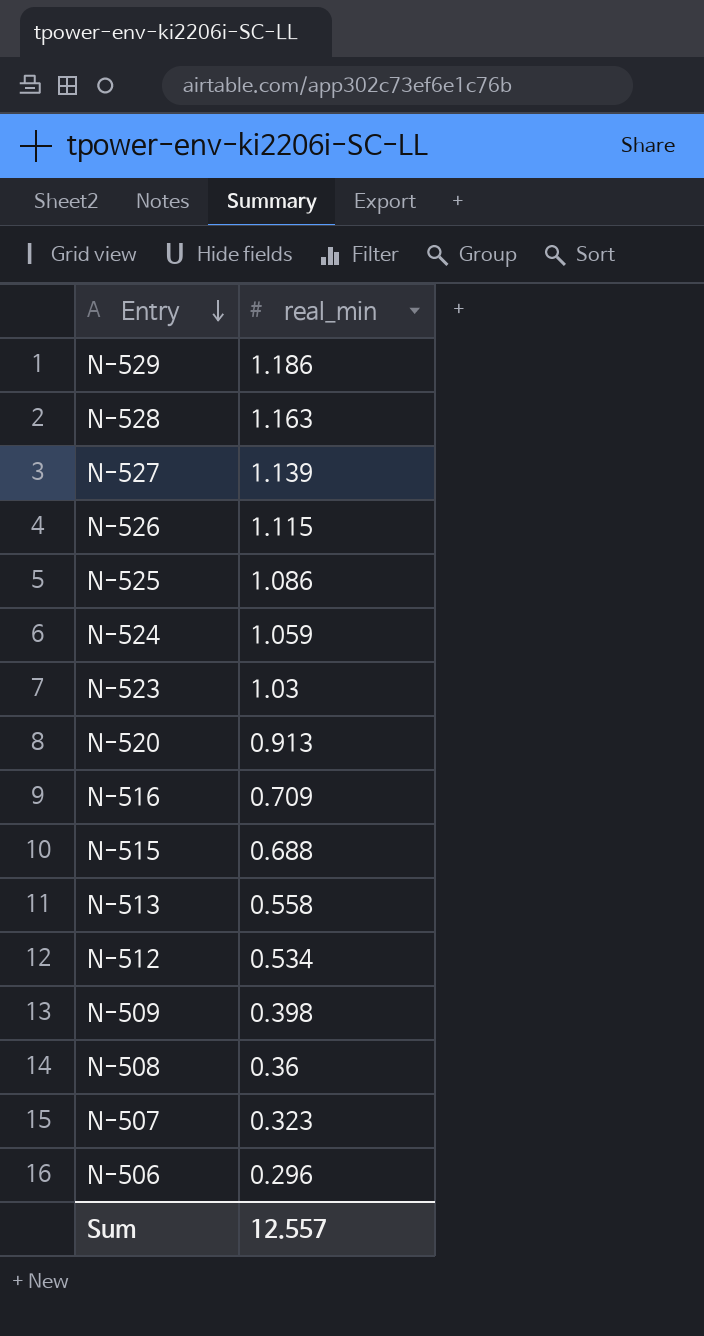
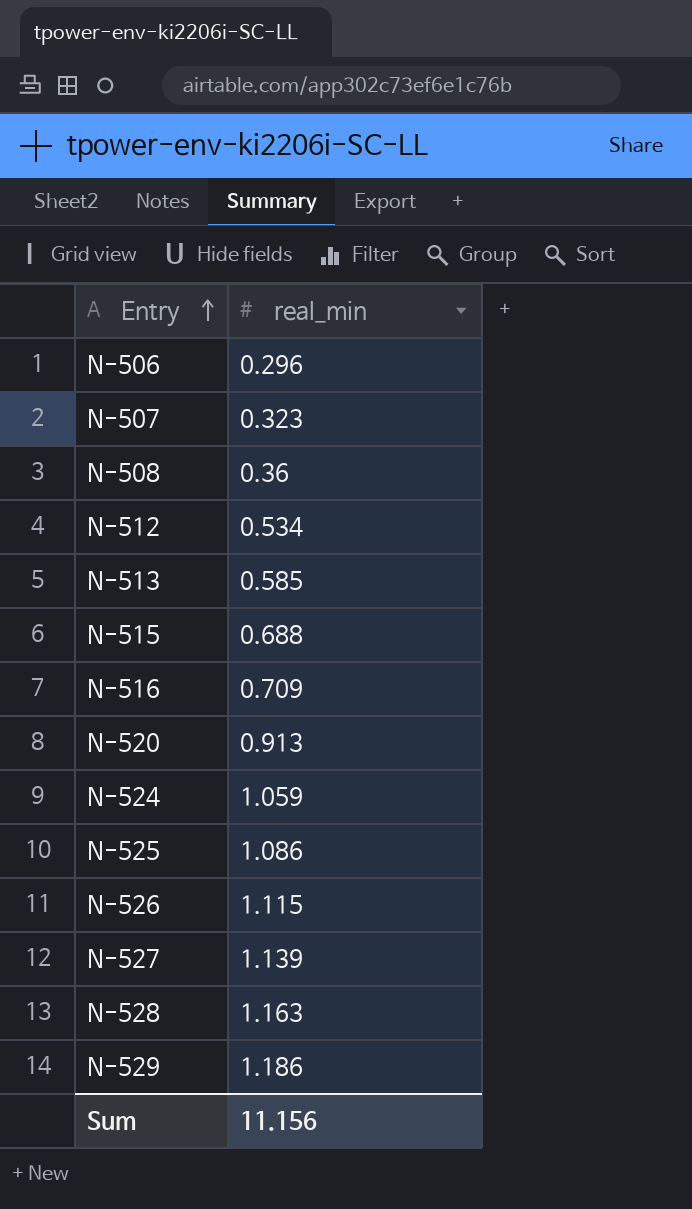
row order: Entry descending -> Entry ascending
row N-523: 1.03 -> none
row N-509: 0.398 -> none
N-513 | real_min: 0.558 -> 0.585
Sum | real_min: 12.557 -> 11.156

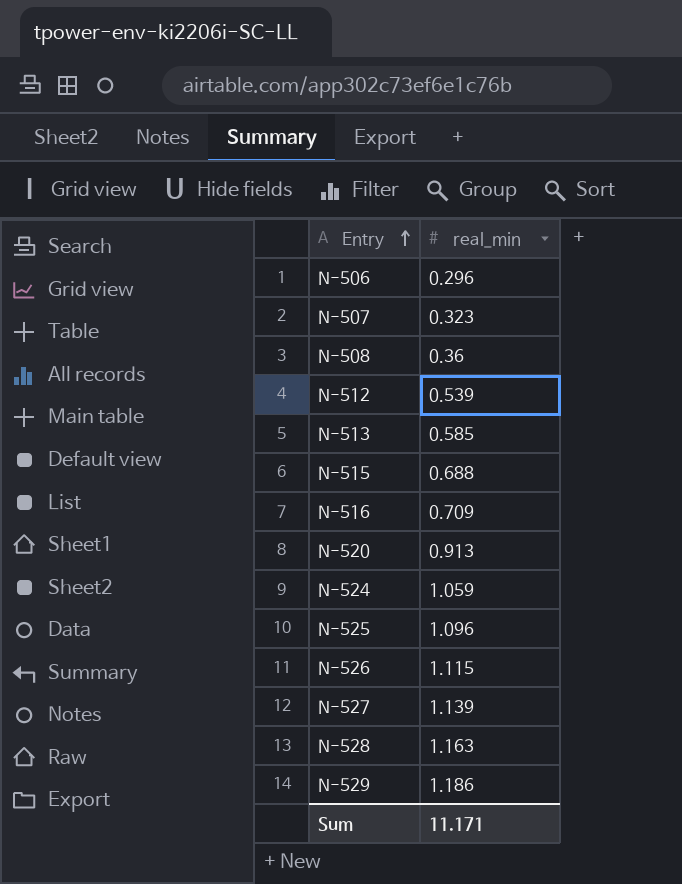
N-512 | real_min: 0.534 -> 0.539
N-525 | real_min: 1.086 -> 1.096
Sum | real_min: 11.156 -> 11.171

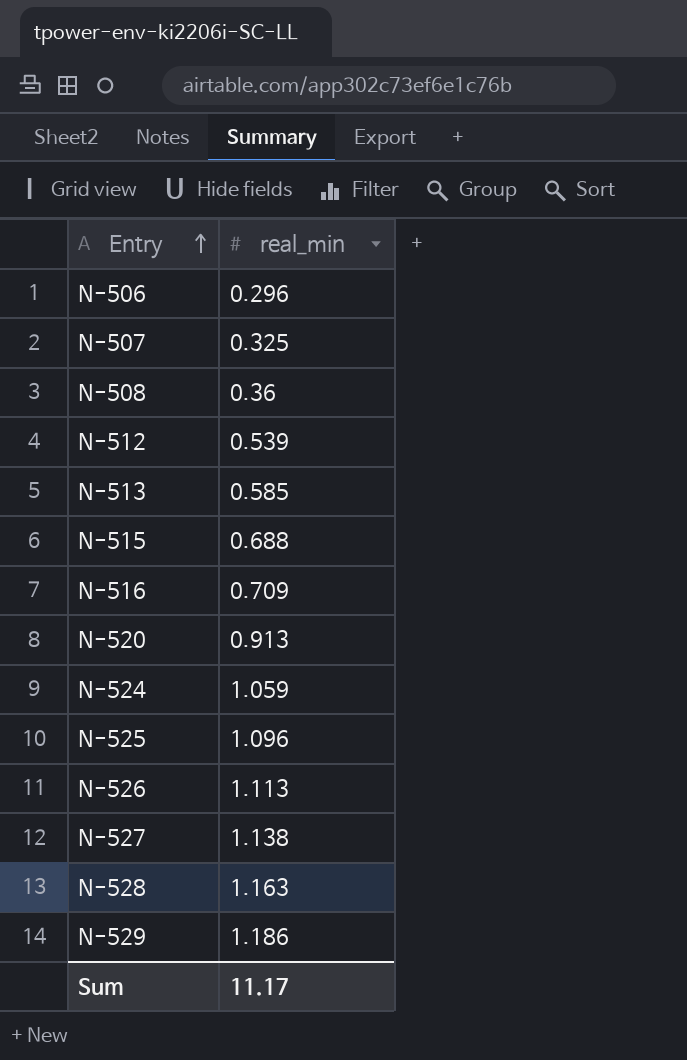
N-507 | real_min: 0.323 -> 0.325
N-526 | real_min: 1.115 -> 1.113
N-527 | real_min: 1.139 -> 1.138
Sum | real_min: 11.171 -> 11.17

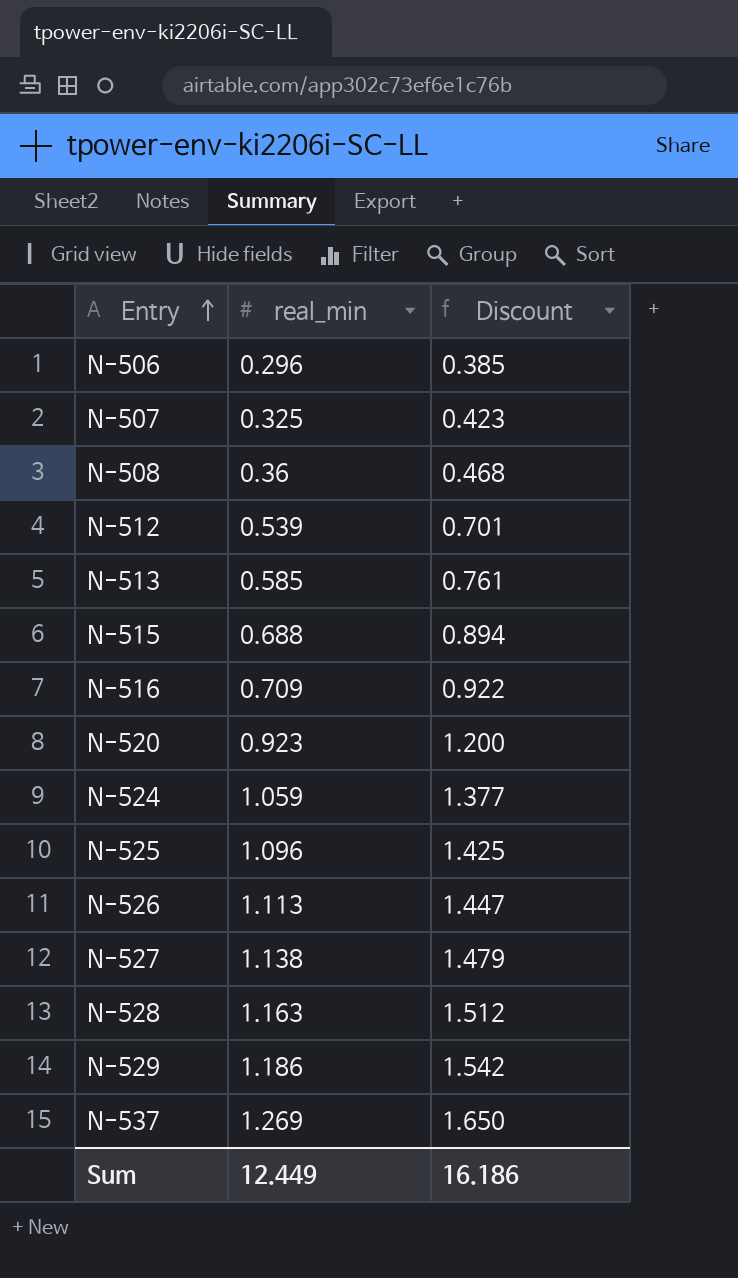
column Discount | formula: none -> [real_min] * 1.3
N-520 | real_min: 0.913 -> 0.923
row N-537: none -> 1.269 | 1.650
Sum | real_min: 11.17 -> 12.449

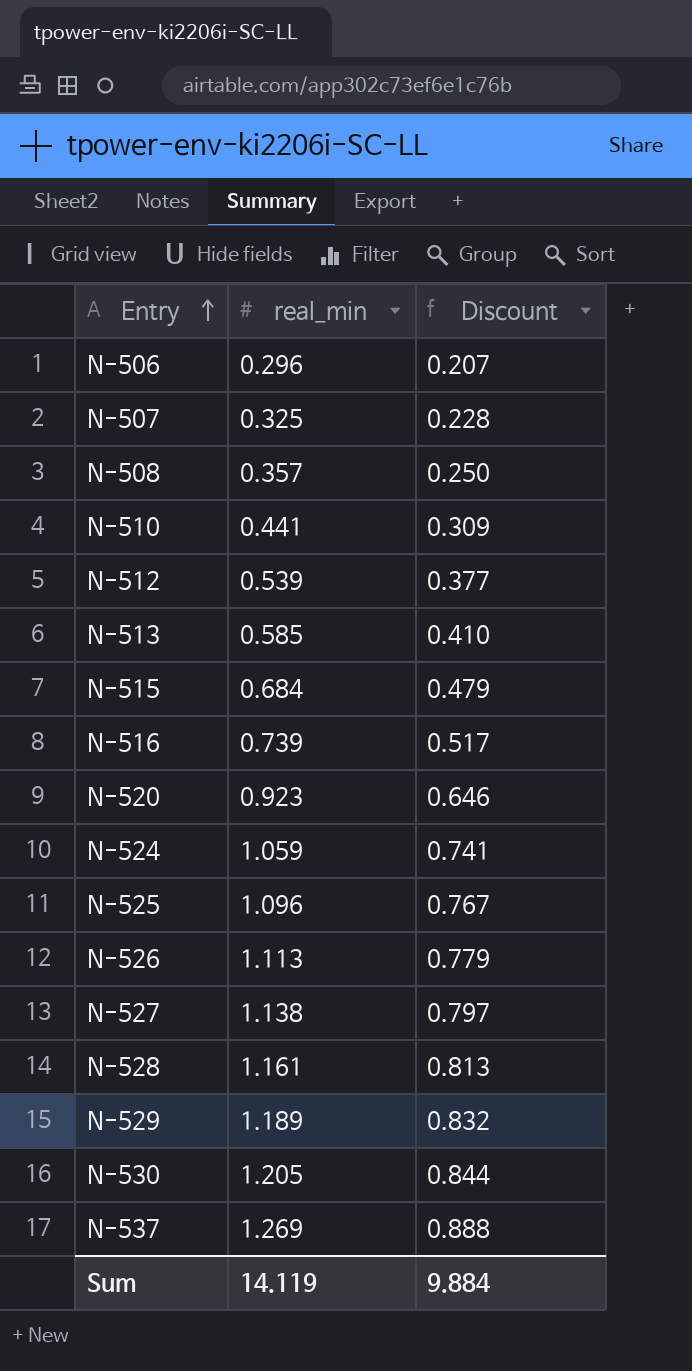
column Discount | formula: [real_min] * 1.3 -> [real_min] * 0.7
N-508 | real_min: 0.36 -> 0.357
row N-510: none -> 0.441 | 0.309
N-515 | real_min: 0.688 -> 0.684
N-516 | real_min: 0.709 -> 0.739
N-528 | real_min: 1.163 -> 1.161
N-529 | real_min: 1.186 -> 1.189
row N-530: none -> 1.205 | 0.844
Sum | real_min: 12.449 -> 14.119
Sum | Discount: 16.186 -> 9.884

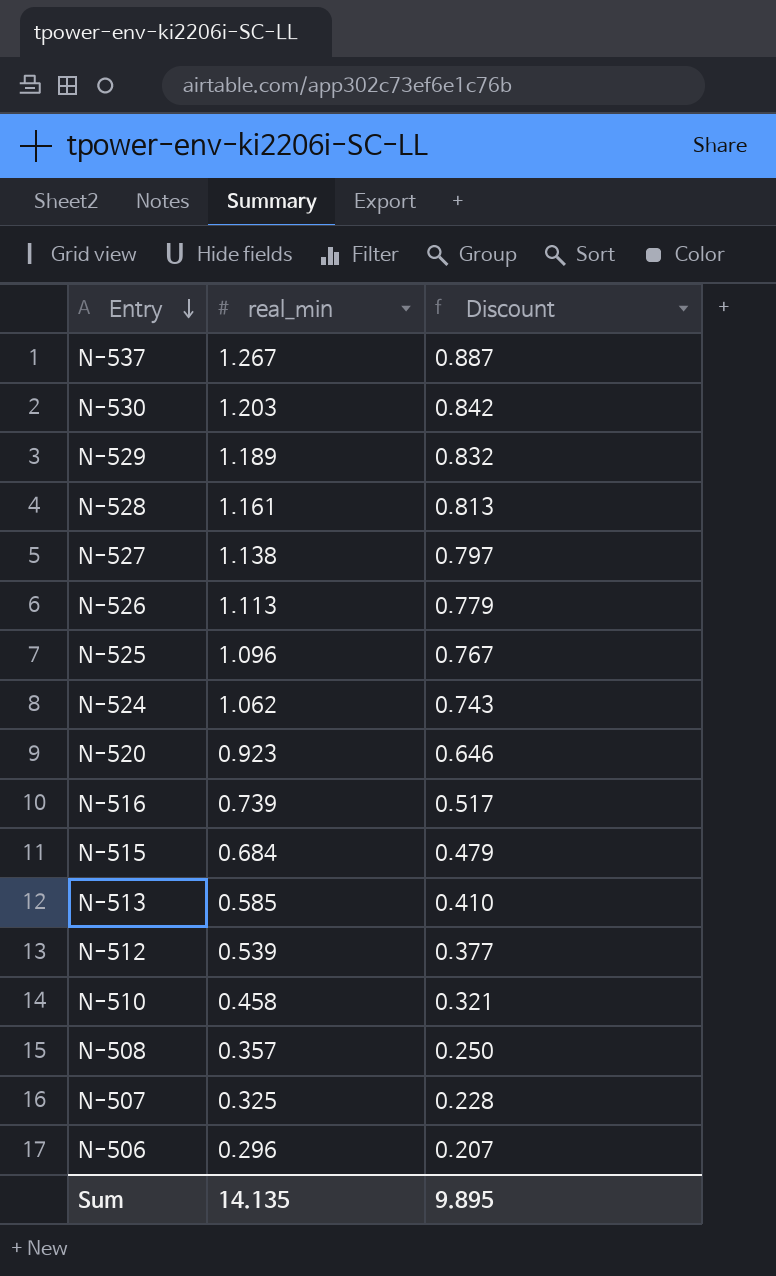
row order: Entry ascending -> Entry descending
N-537 | real_min: 1.269 -> 1.267
N-537 | Discount: 0.888 -> 0.887
N-530 | real_min: 1.205 -> 1.203
N-530 | Discount: 0.844 -> 0.842
N-524 | real_min: 1.059 -> 1.062
N-524 | Discount: 0.741 -> 0.743
N-510 | real_min: 0.441 -> 0.458
N-510 | Discount: 0.309 -> 0.321
Sum | real_min: 14.119 -> 14.135
Sum | Discount: 9.884 -> 9.895

